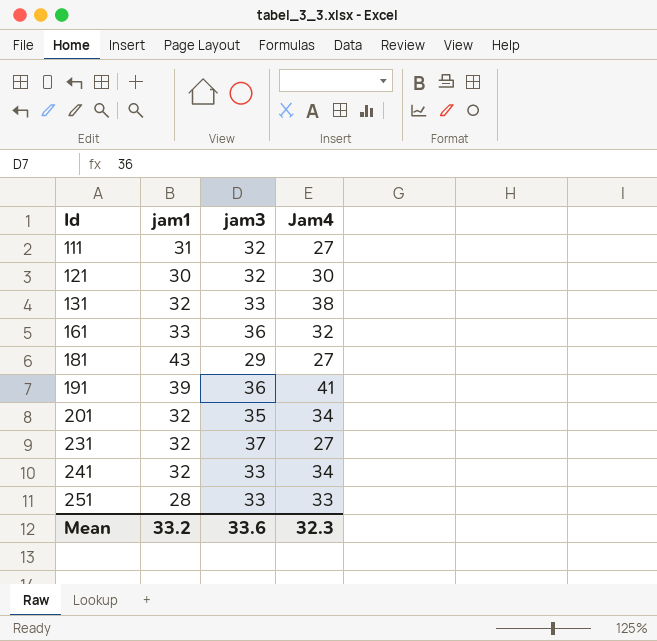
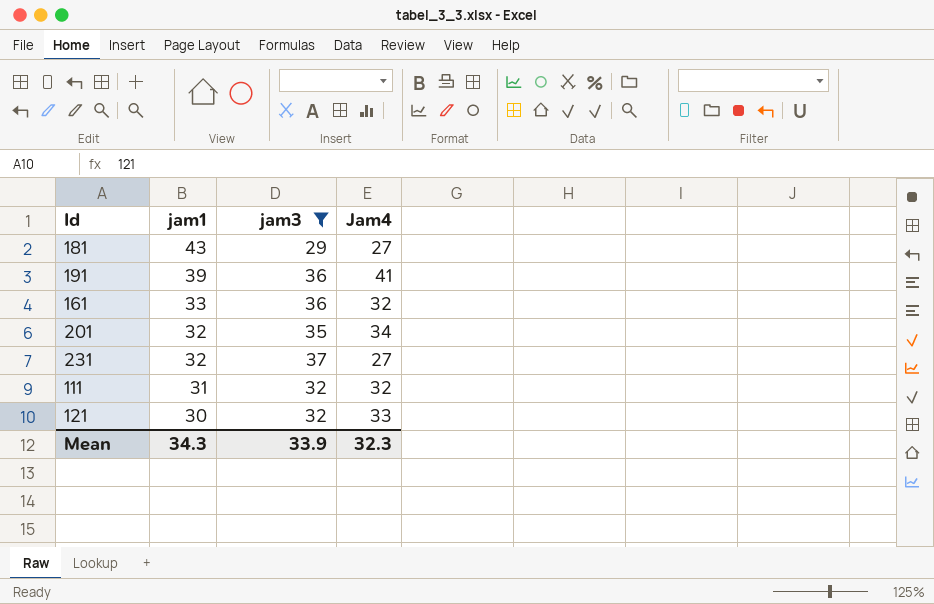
filter: none -> jam3 != 33
row order: Id ascending -> jam1 descending
111 | Jam4: 27 -> 32
121 | Jam4: 30 -> 33
Mean | jam1: 33.2 -> 34.3
Mean | jam3: 33.6 -> 33.9

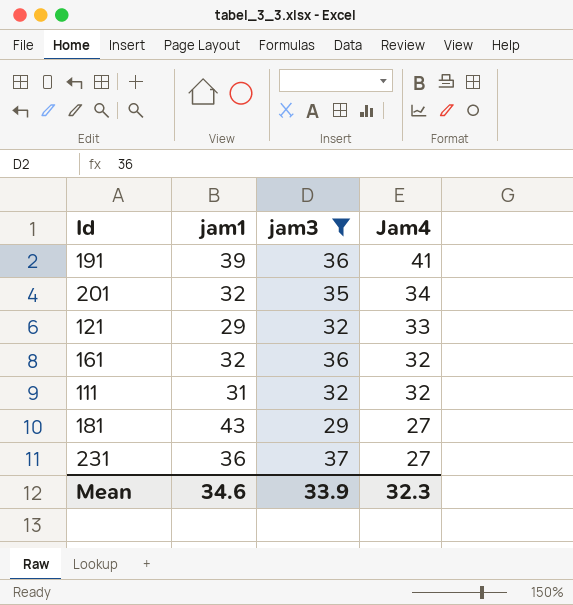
row order: jam1 descending -> Jam4 descending
121 | jam1: 30 -> 29
161 | jam1: 33 -> 32
231 | jam1: 32 -> 36
Mean | jam1: 34.3 -> 34.6

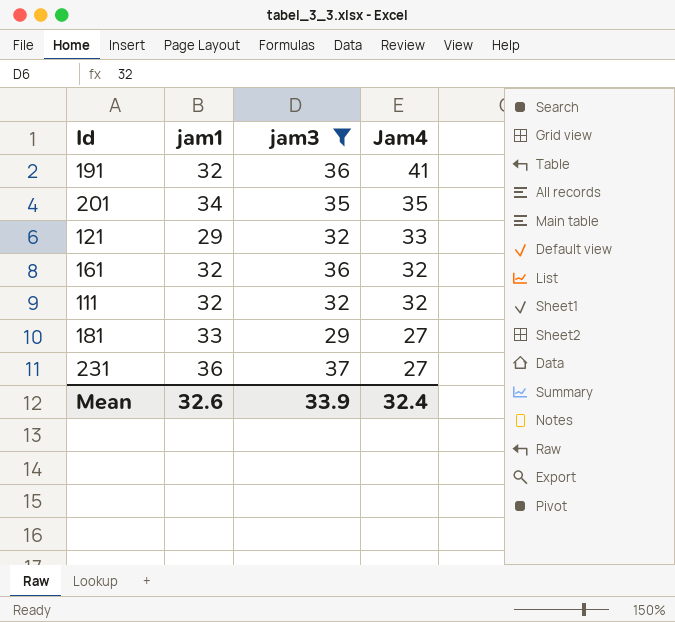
191 | jam1: 39 -> 32
201 | jam1: 32 -> 34
201 | Jam4: 34 -> 35
111 | jam1: 31 -> 32
181 | jam1: 43 -> 33
Mean | jam1: 34.6 -> 32.6
Mean | Jam4: 32.3 -> 32.4

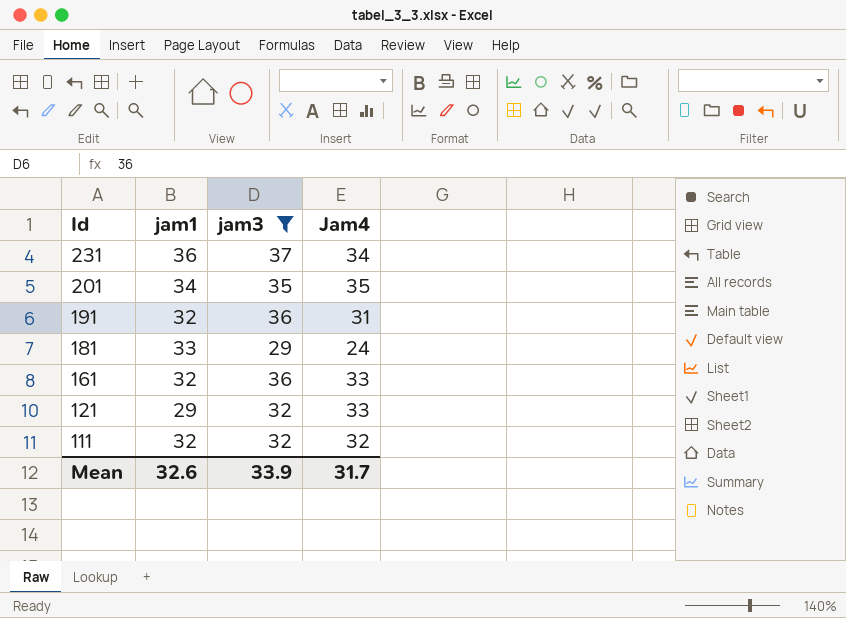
row order: Jam4 descending -> Id descending
231 | Jam4: 27 -> 34
191 | Jam4: 41 -> 31
181 | Jam4: 27 -> 24
161 | Jam4: 32 -> 33
Mean | Jam4: 32.4 -> 31.7

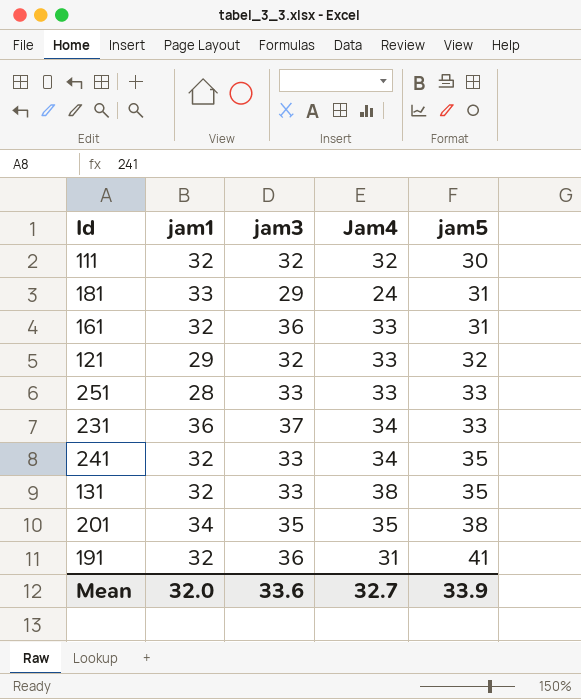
filter: jam3 != 33 -> none
row order: Id descending -> jam5 ascending
column jam5 | position: none -> 5
Mean | jam1: 32.6 -> 32.0
Mean | jam3: 33.9 -> 33.6
Mean | Jam4: 31.7 -> 32.7

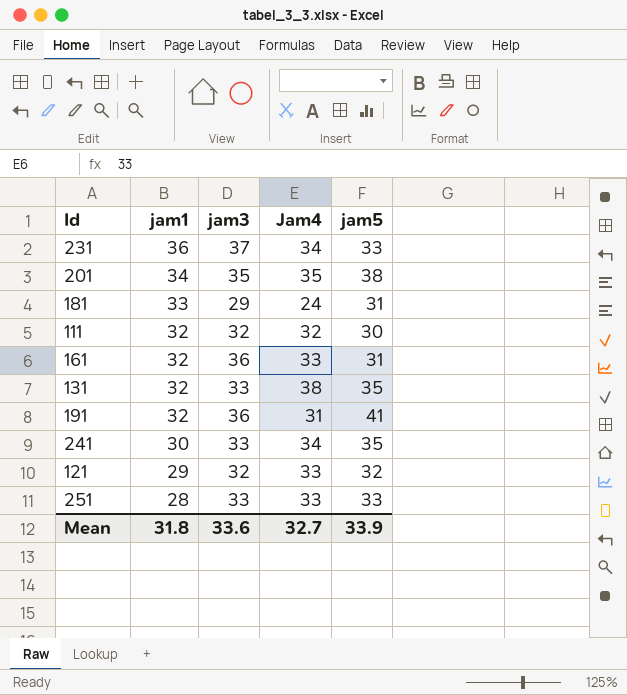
row order: jam5 ascending -> jam1 descending
241 | jam1: 32 -> 30
Mean | jam1: 32.0 -> 31.8

